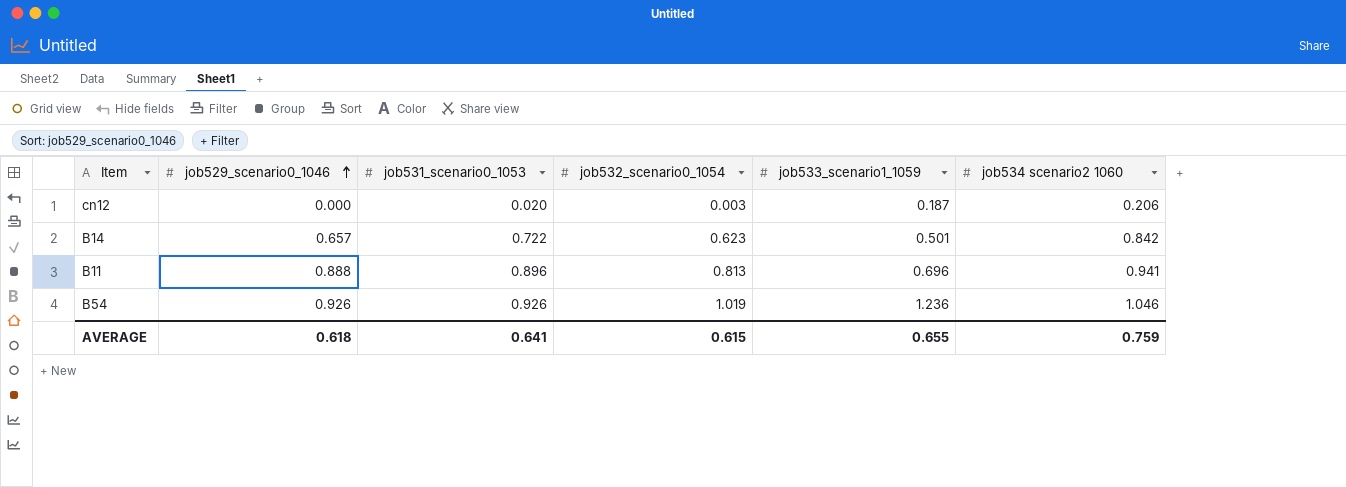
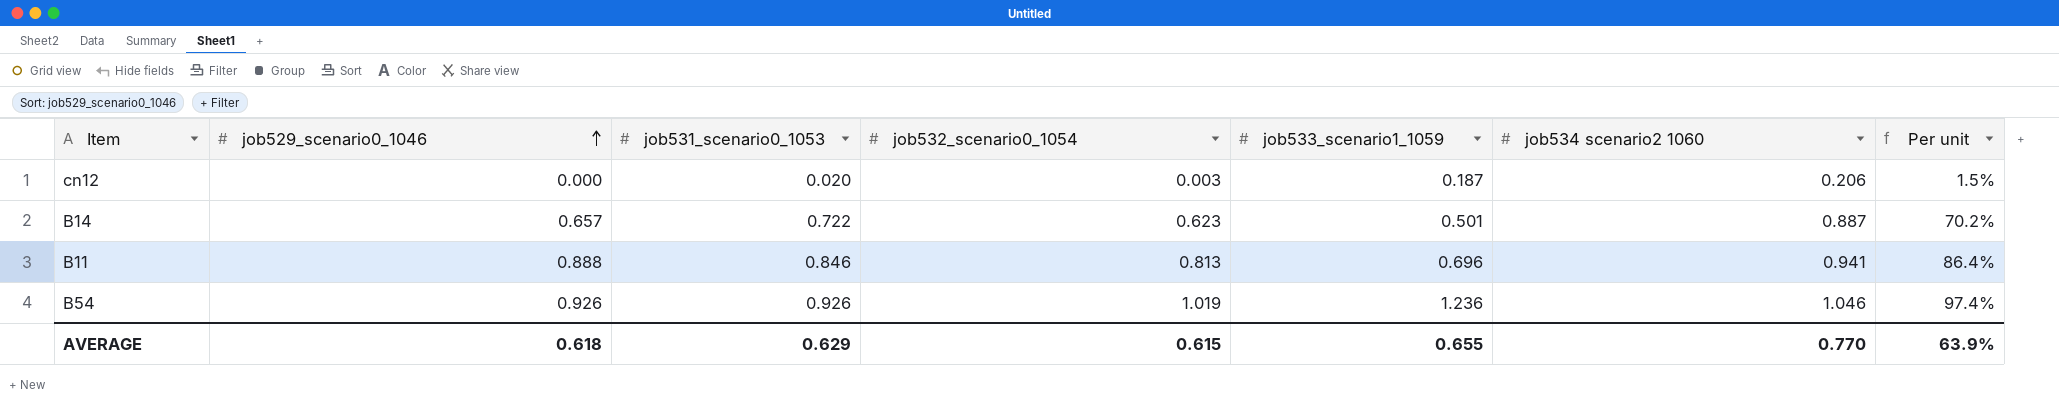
column Per unit | formula: none -> [job532_scenario0_1054] / [job534 scenario2 1060]
B14 | job534 scenario2 1060: 0.842 -> 0.887
B11 | job531_scenario0_1053: 0.896 -> 0.846
AVERAGE | job531_scenario0_1053: 0.641 -> 0.629
AVERAGE | job534 scenario2 1060: 0.759 -> 0.770

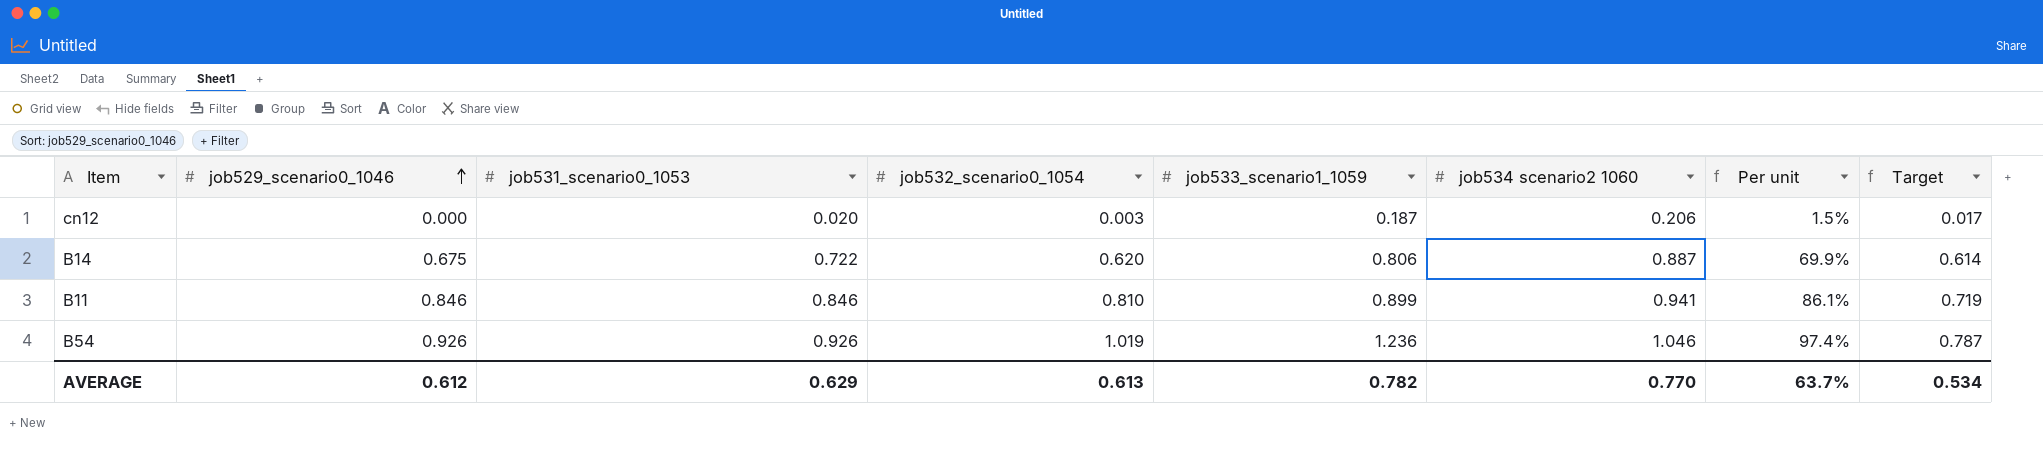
column Target | formula: none -> [job531_scenario0_1053] * 0.85
B14 | job529_scenario0_1046: 0.657 -> 0.675
B14 | job532_scenario0_1054: 0.623 -> 0.620
B14 | job533_scenario1_1059: 0.501 -> 0.806
B14 | Per unit: 70.2% -> 69.9%
B11 | job529_scenario0_1046: 0.888 -> 0.846
B11 | job532_scenario0_1054: 0.813 -> 0.810
B11 | job533_scenario1_1059: 0.696 -> 0.899
B11 | Per unit: 86.4% -> 86.1%
AVERAGE | job529_scenario0_1046: 0.618 -> 0.612
AVERAGE | job532_scenario0_1054: 0.615 -> 0.613
AVERAGE | job533_scenario1_1059: 0.655 -> 0.782
AVERAGE | Per unit: 63.9% -> 63.7%

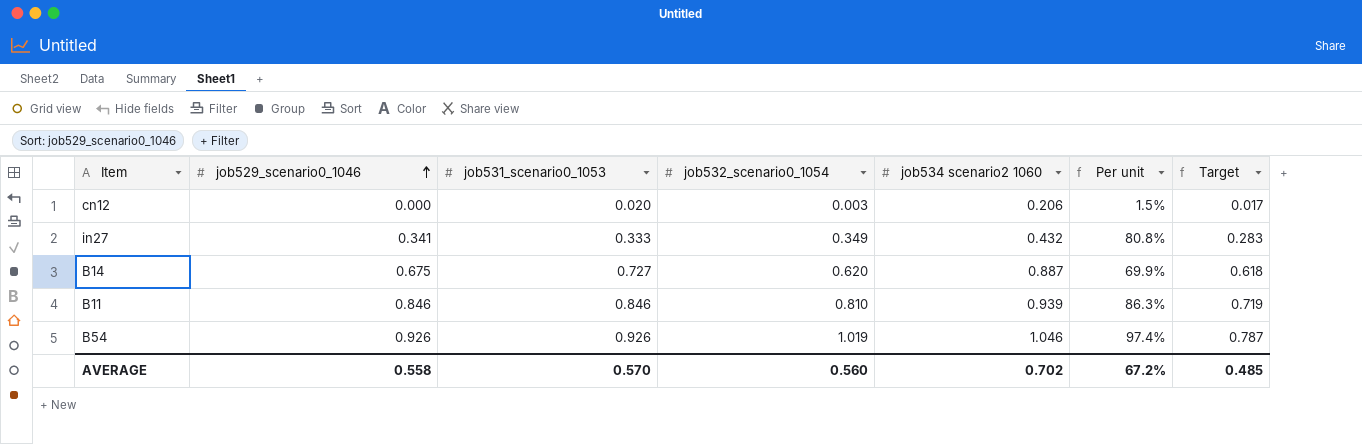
column job533_scenario1_1059 | position: 5 -> none
row in27: none -> 0.341 | 0.333 | 0.349 | 0.432 | 80.8% | 0.283
B14 | job531_scenario0_1053: 0.722 -> 0.727
B14 | Target: 0.614 -> 0.618
B11 | job534 scenario2 1060: 0.941 -> 0.939
B11 | Per unit: 86.1% -> 86.3%
AVERAGE | job529_scenario0_1046: 0.612 -> 0.558
AVERAGE | job531_scenario0_1053: 0.629 -> 0.570
AVERAGE | job532_scenario0_1054: 0.613 -> 0.560
AVERAGE | job534 scenario2 1060: 0.770 -> 0.702
AVERAGE | Per unit: 63.7% -> 67.2%
AVERAGE | Target: 0.534 -> 0.485

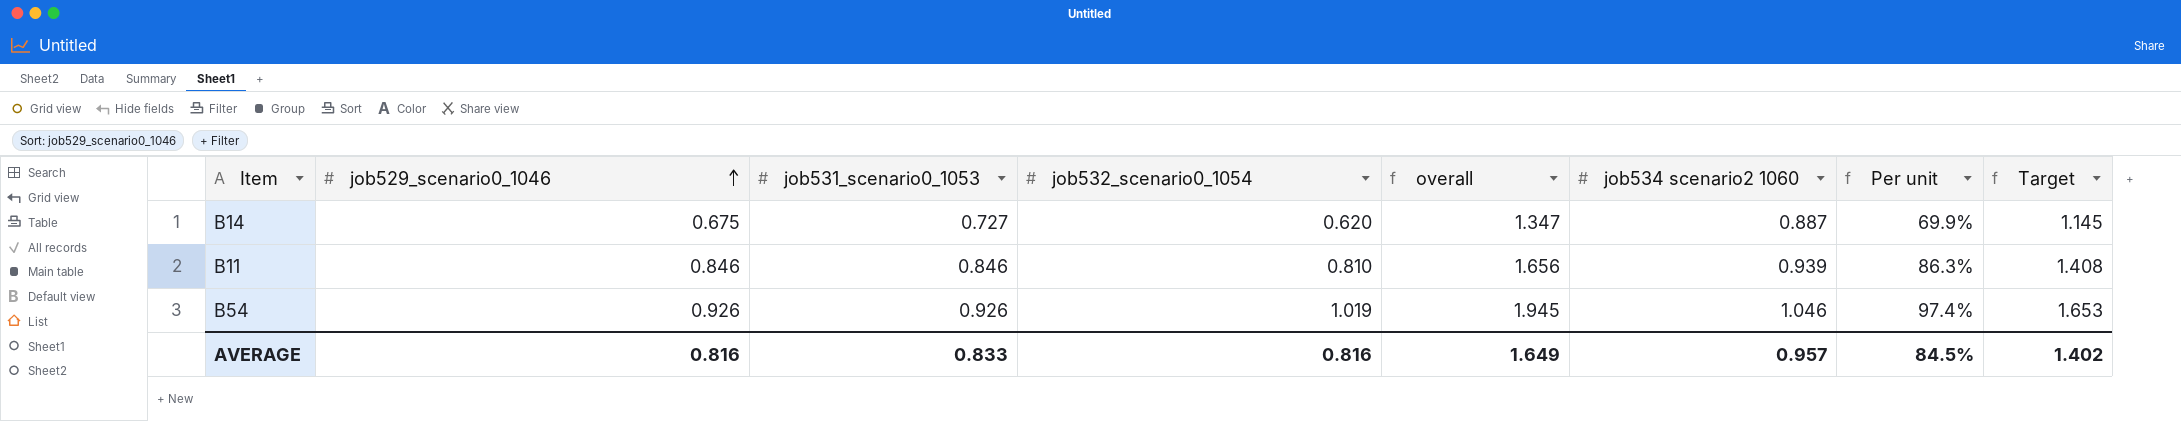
column overall | formula: none -> [job531_scenario0_1053] + [job532_scenario0_1054]
column Target | formula: [job531_scenario0_1053] * 0.85 -> [overall] * 0.85
row cn12: 0.000 | 0.020 | 0.003 | 0.206 | 1.5% | 0.017 -> none
row in27: 0.341 | 0.333 | 0.349 | 0.432 | 80.8% | 0.283 -> none
AVERAGE | job529_scenario0_1046: 0.558 -> 0.816
AVERAGE | job531_scenario0_1053: 0.570 -> 0.833
AVERAGE | job532_scenario0_1054: 0.560 -> 0.816
AVERAGE | job534 scenario2 1060: 0.702 -> 0.957
AVERAGE | Per unit: 67.2% -> 84.5%
AVERAGE | Target: 0.485 -> 1.402

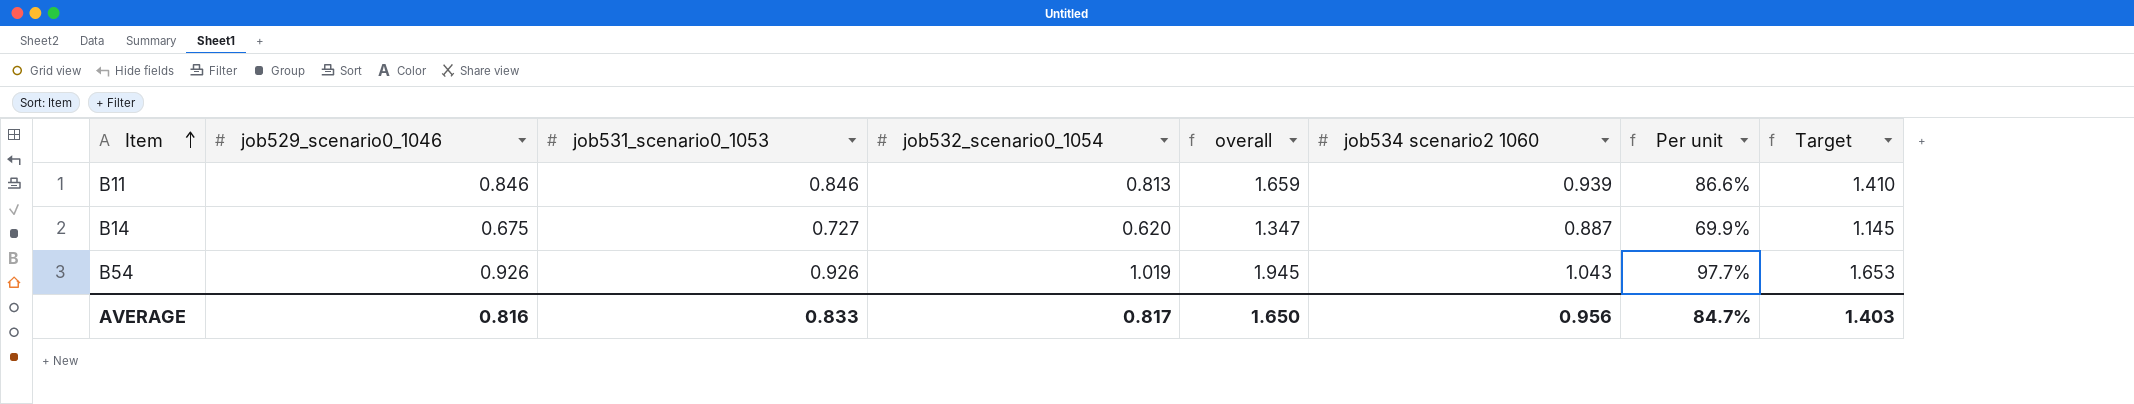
row order: job529_scenario0_1046 ascending -> Item ascending
B11 | job532_scenario0_1054: 0.810 -> 0.813
B11 | overall: 1.656 -> 1.659
B11 | Per unit: 86.3% -> 86.6%
B11 | Target: 1.408 -> 1.410
B54 | job534 scenario2 1060: 1.046 -> 1.043
B54 | Per unit: 97.4% -> 97.7%
AVERAGE | job532_scenario0_1054: 0.816 -> 0.817
AVERAGE | overall: 1.649 -> 1.650
AVERAGE | job534 scenario2 1060: 0.957 -> 0.956
AVERAGE | Per unit: 84.5% -> 84.7%
AVERAGE | Target: 1.402 -> 1.403

